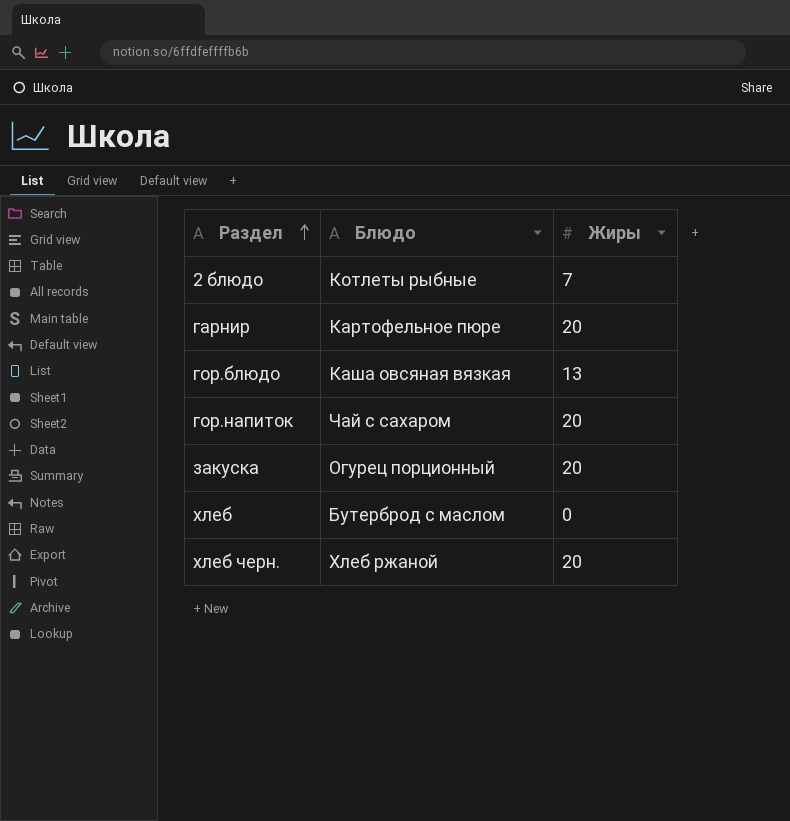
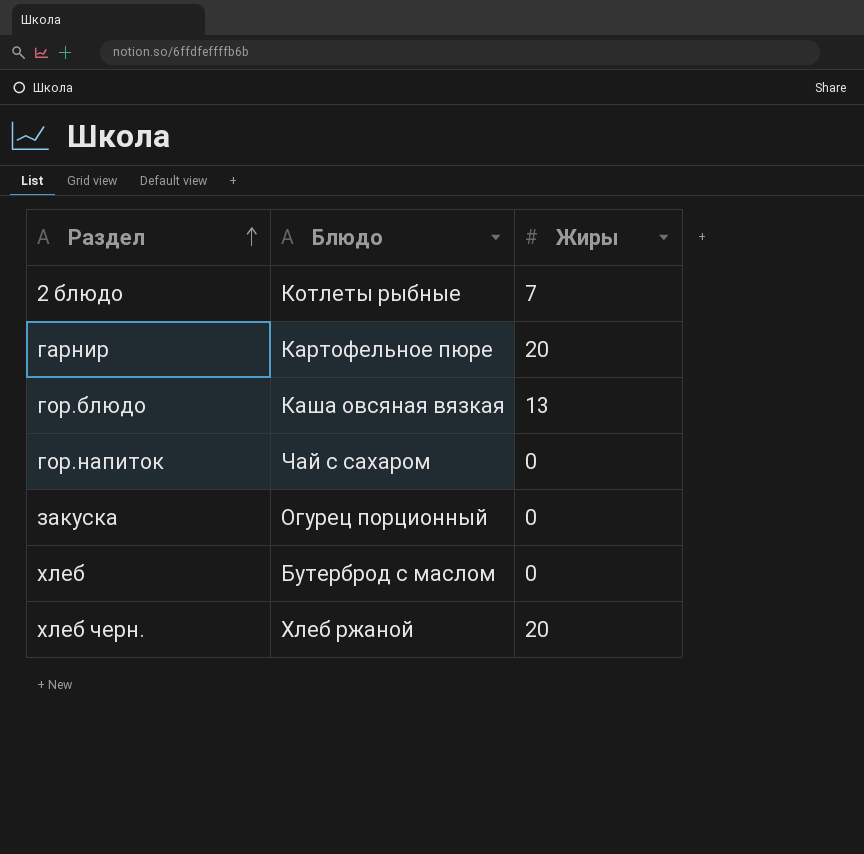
гор.напиток | Жиры: 20 -> 0
закуска | Жиры: 20 -> 0

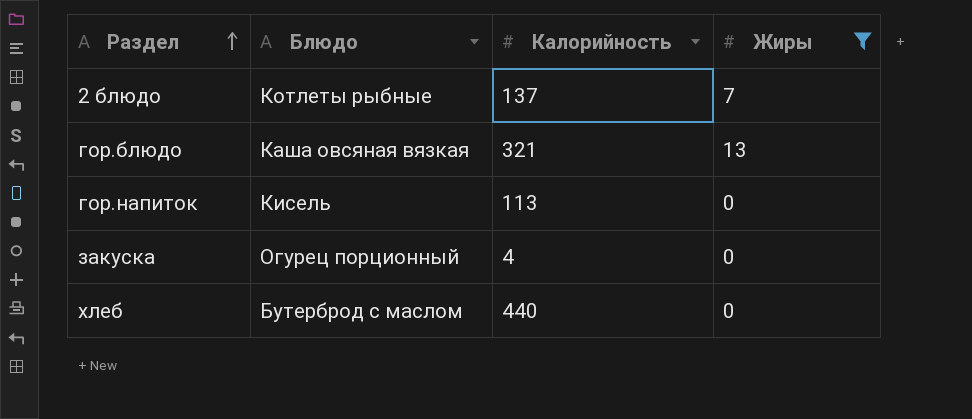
filter: none -> Жиры != 20
column Калорийность | position: none -> 3
гор.напиток | Блюдо: Чай с сахаром -> Кисель

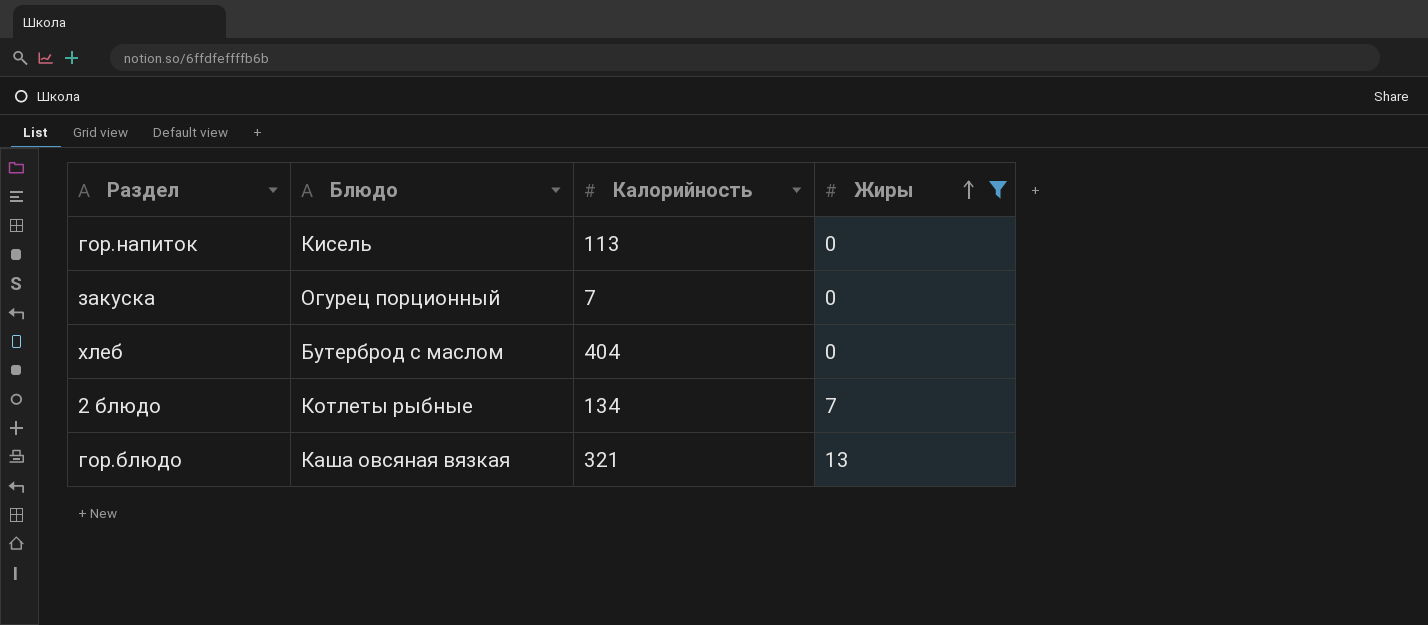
row order: Раздел ascending -> Жиры ascending
закуска | Калорийность: 4 -> 7
хлеб | Калорийность: 440 -> 404
2 блюдо | Калорийность: 137 -> 134

